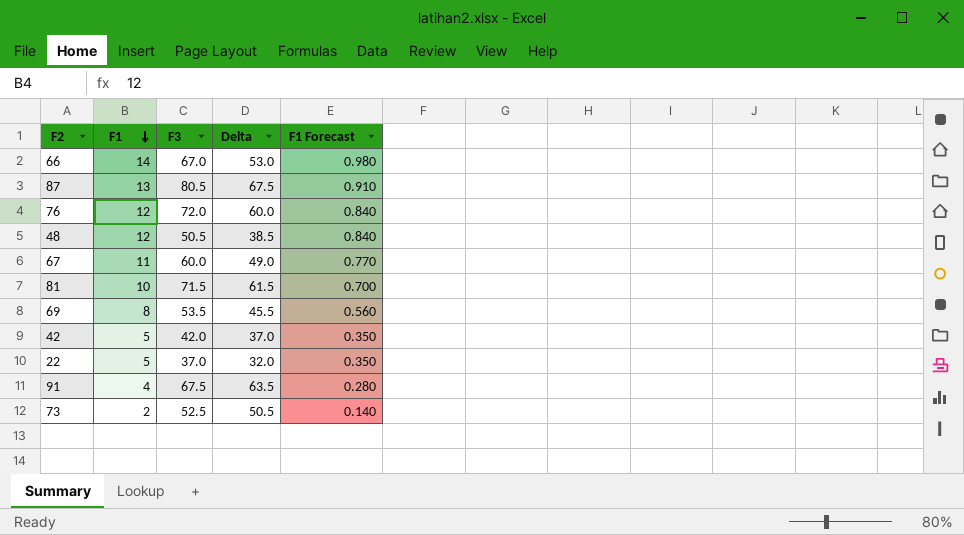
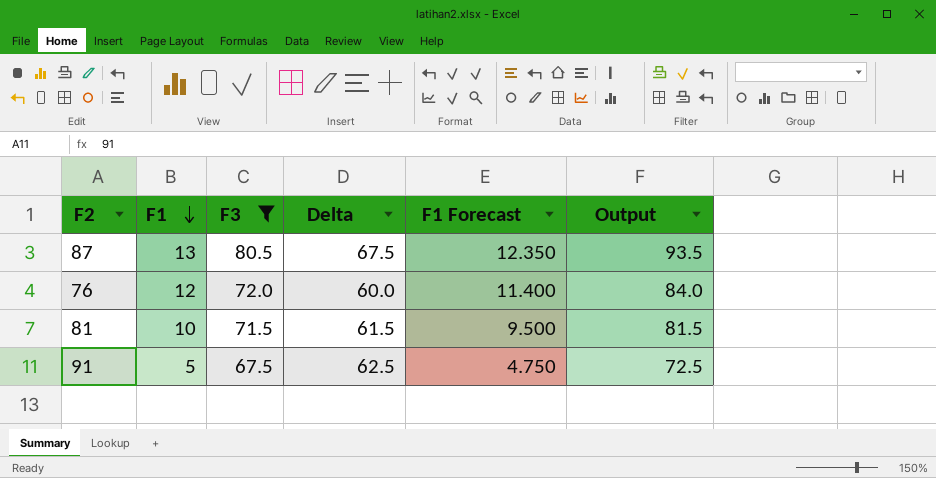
filter: none -> F3 >= 67.5
column F1 Forecast | formula: [F1] * 0.07 -> [F1] * 0.95
column Output | formula: none -> [F1] + [F3]
91 | F1: 4 -> 5
91 | Delta: 63.5 -> 62.5

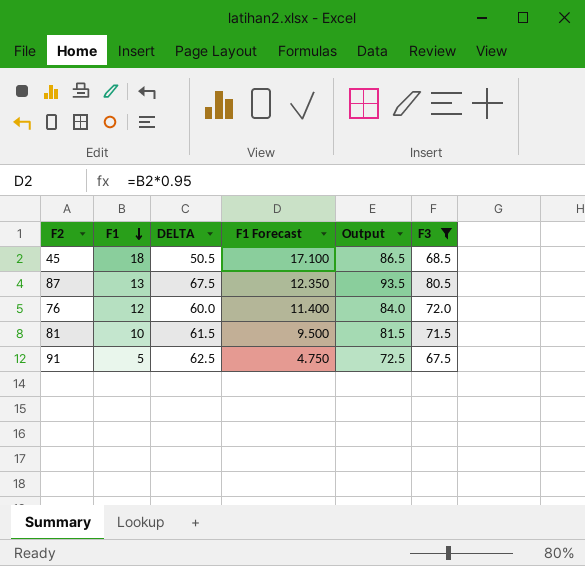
column name: Delta -> DELTA
column F3 | position: 3 -> 6
row 45: none -> 18 | 50.5 | 17.100 | 86.5 | 68.5

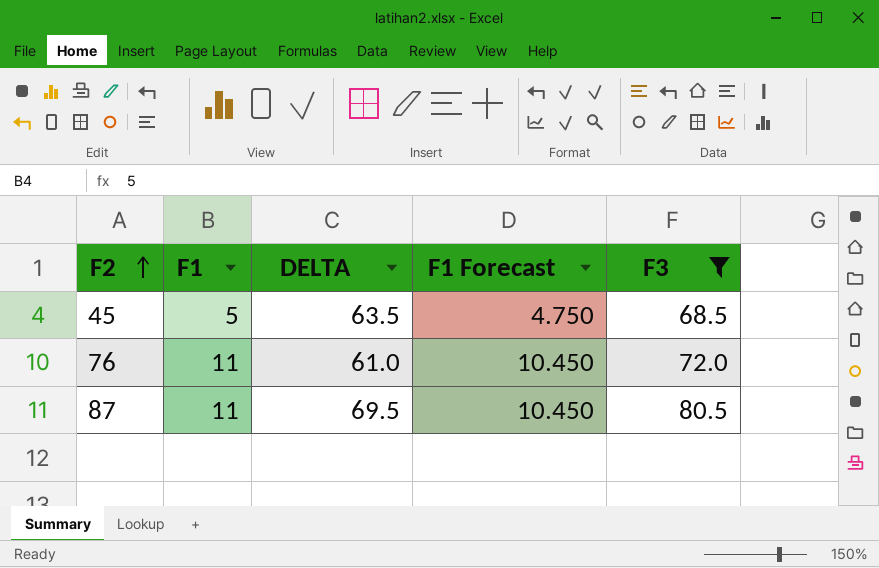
row order: F1 descending -> F2 ascending
column Output | formula: [F1] + [F3] -> none
row 81: 10 | 61.5 | 9.500 | 81.5 | 71.5 -> none
row 91: 5 | 62.5 | 4.750 | 72.5 | 67.5 -> none
45 | F1: 18 -> 5
45 | DELTA: 50.5 -> 63.5
45 | F1 Forecast: 17.100 -> 4.750
76 | F1: 12 -> 11
76 | DELTA: 60.0 -> 61.0
76 | F1 Forecast: 11.400 -> 10.450
87 | F1: 13 -> 11
87 | DELTA: 67.5 -> 69.5
87 | F1 Forecast: 12.350 -> 10.450

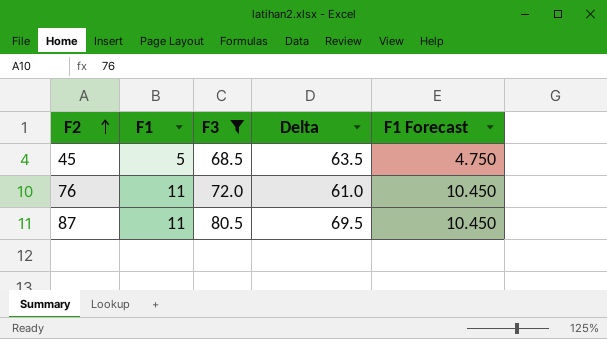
column F3 | position: 5 -> 3
column name: DELTA -> Delta

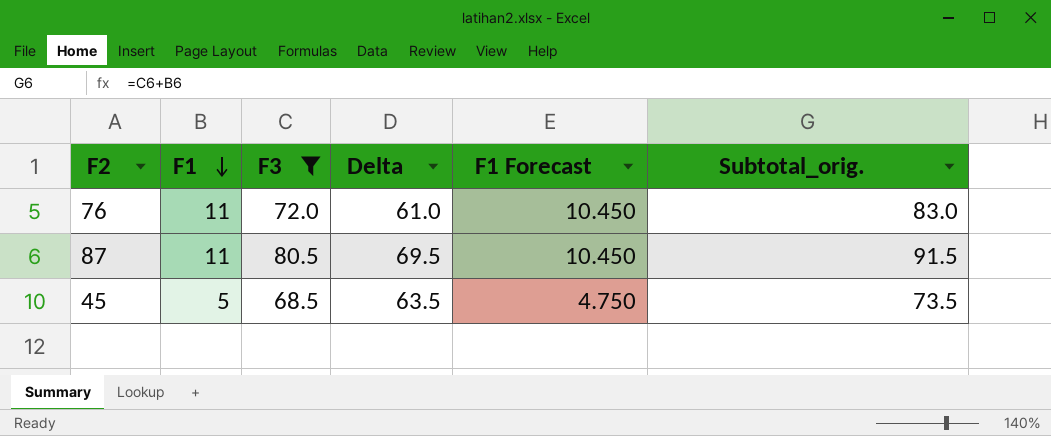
row order: F2 ascending -> F1 descending
column Subtotal_orig. | formula: none -> [F1] + [F3]

